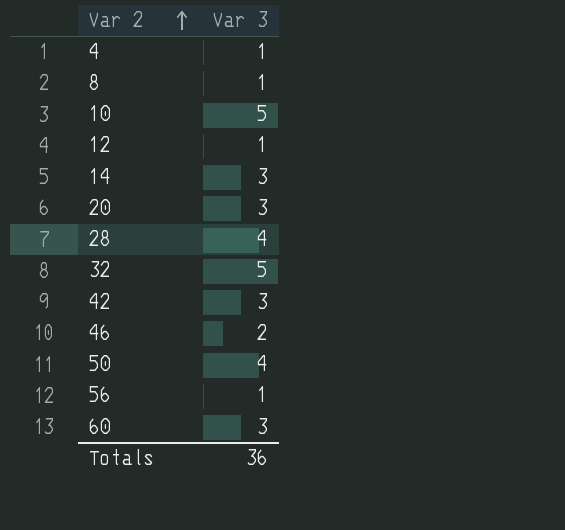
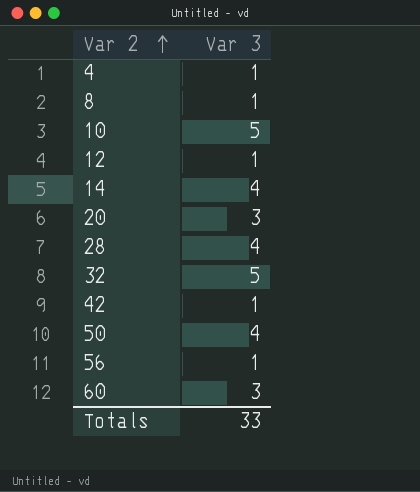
row 46: 2 -> none
14 | Var 3: 3 -> 4
42 | Var 3: 3 -> 1
Totals | Var 3: 36 -> 33

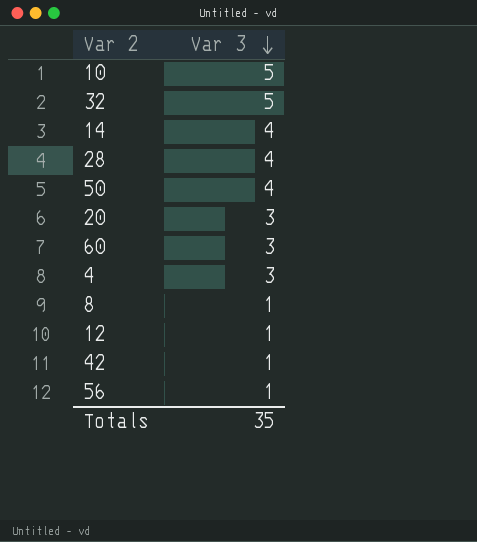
row order: Var 2 ascending -> Var 3 descending
4 | Var 3: 1 -> 3
Totals | Var 3: 33 -> 35

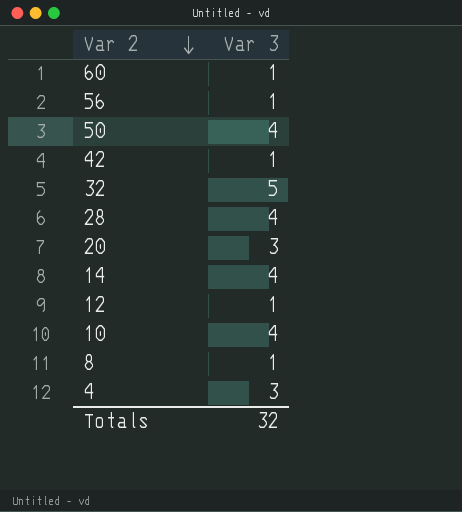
row order: Var 3 descending -> Var 2 descending
60 | Var 3: 3 -> 1
10 | Var 3: 5 -> 4
Totals | Var 3: 35 -> 32

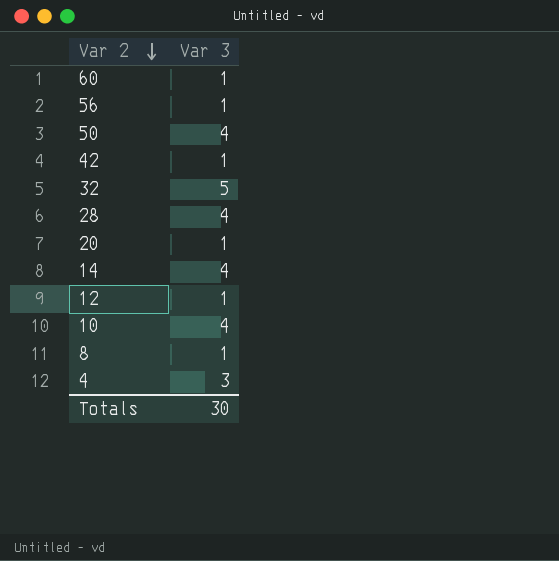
20 | Var 3: 3 -> 1
Totals | Var 3: 32 -> 30

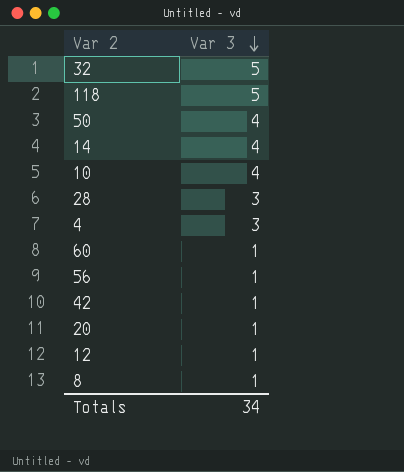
row order: Var 2 descending -> Var 3 descending
row 118: none -> 5
28 | Var 3: 4 -> 3
Totals | Var 3: 30 -> 34

